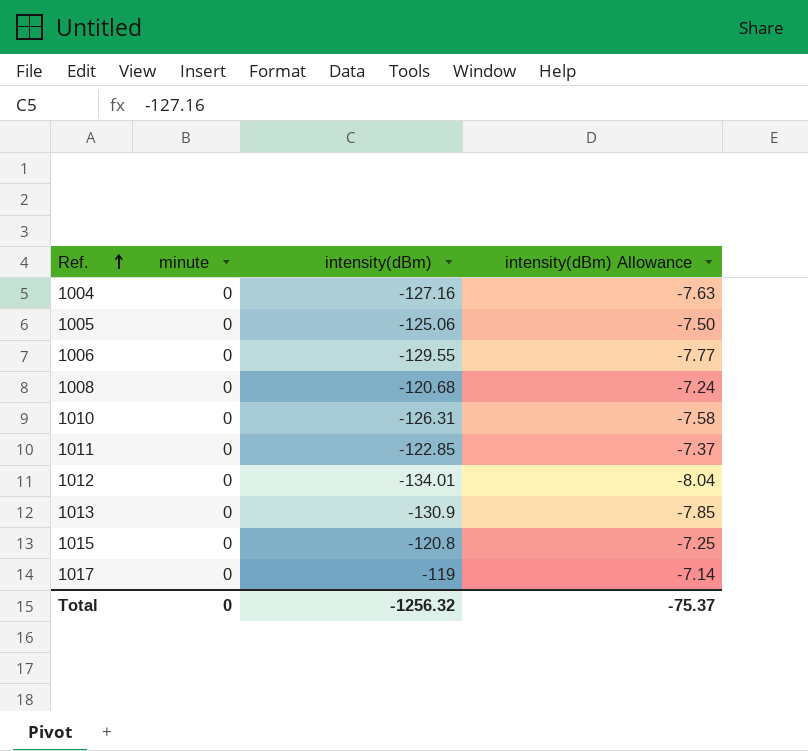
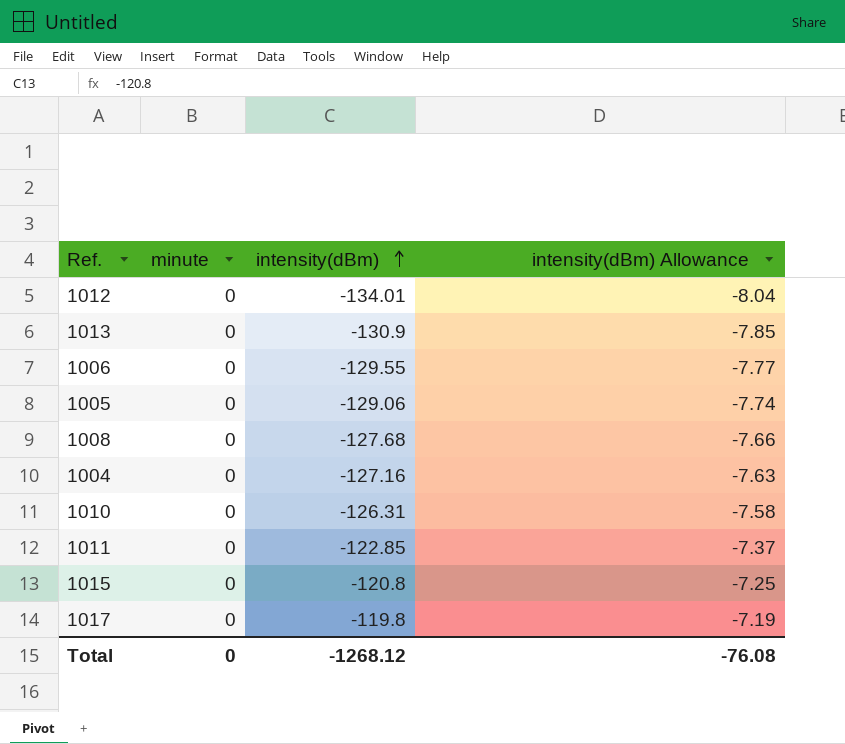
row order: Ref. ascending -> intensity(dBm) ascending
1005 | intensity(dBm): -125.06 -> -129.06
1005 | intensity(dBm) Allowance: -7.50 -> -7.74
1008 | intensity(dBm): -120.68 -> -127.68
1008 | intensity(dBm) Allowance: -7.24 -> -7.66
1017 | intensity(dBm): -119 -> -119.8
1017 | intensity(dBm) Allowance: -7.14 -> -7.19
Total | intensity(dBm): -1256.32 -> -1268.12
Total | intensity(dBm) Allowance: -75.37 -> -76.08

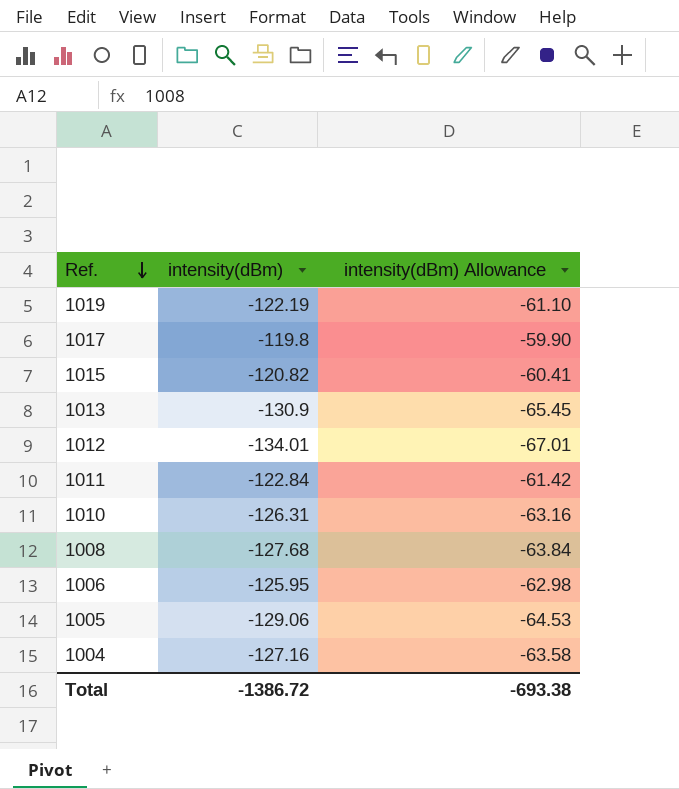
row order: intensity(dBm) ascending -> Ref. descending
column minute | position: 2 -> none
column intensity(dBm) Allowance | formula: [intensity(dBm)] * 0.06 -> [intensity(dBm)] * 0.5
row 1019: none -> -122.19 | -61.10
1015 | intensity(dBm): -120.8 -> -120.82
1011 | intensity(dBm): -122.85 -> -122.84
1006 | intensity(dBm): -129.55 -> -125.95
Total | intensity(dBm): -1268.12 -> -1386.72
Total | intensity(dBm) Allowance: -76.08 -> -693.38

